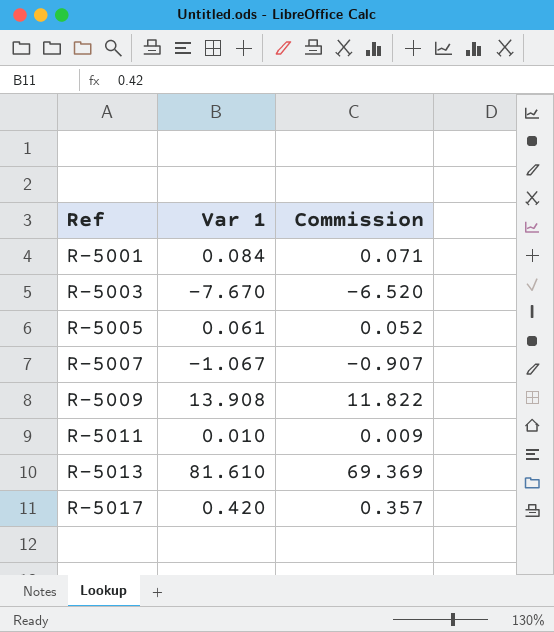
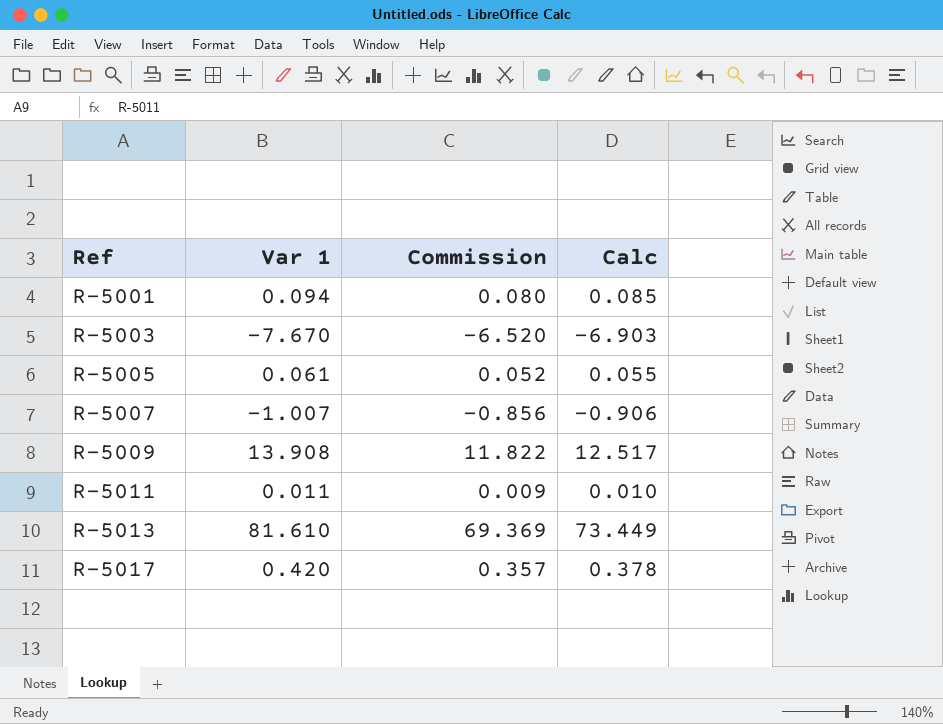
column Calc | formula: none -> [Var 1] * 0.9
R-5001 | Var 1: 0.084 -> 0.094
R-5001 | Commission: 0.071 -> 0.080
R-5007 | Var 1: -1.067 -> -1.007
R-5007 | Commission: -0.907 -> -0.856
R-5011 | Var 1: 0.010 -> 0.011

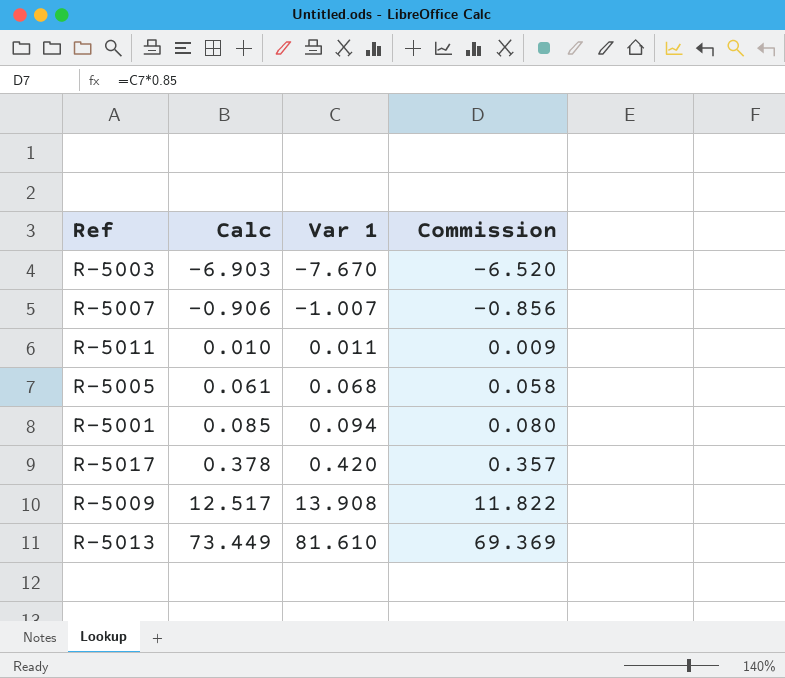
row order: Ref ascending -> Calc ascending
column Calc | position: 4 -> 2
R-5005 | Calc: 0.055 -> 0.061
R-5005 | Var 1: 0.061 -> 0.068
R-5005 | Commission: 0.052 -> 0.058

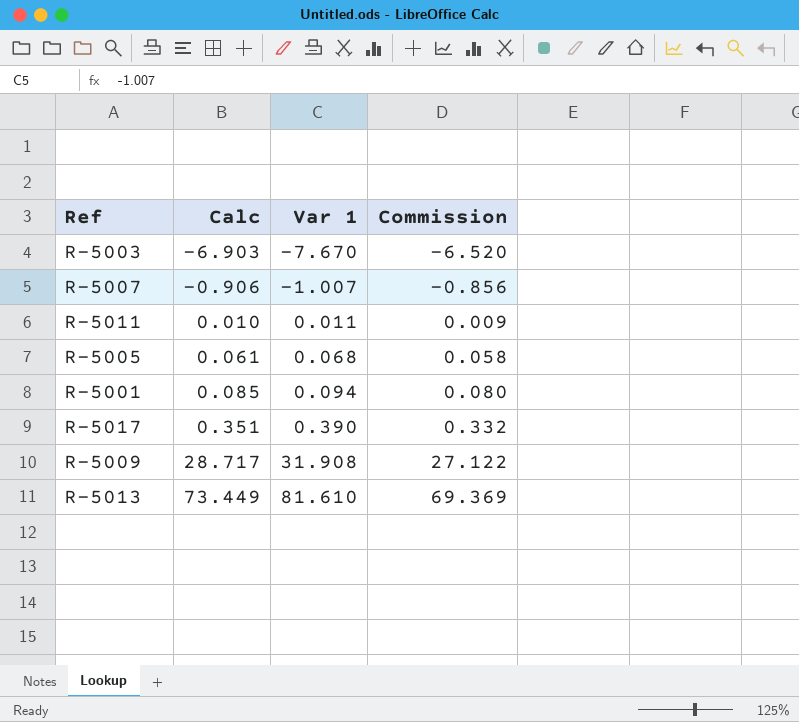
R-5017 | Calc: 0.378 -> 0.351
R-5017 | Var 1: 0.420 -> 0.390
R-5017 | Commission: 0.357 -> 0.332
R-5009 | Calc: 12.517 -> 28.717
R-5009 | Var 1: 13.908 -> 31.908
R-5009 | Commission: 11.822 -> 27.122

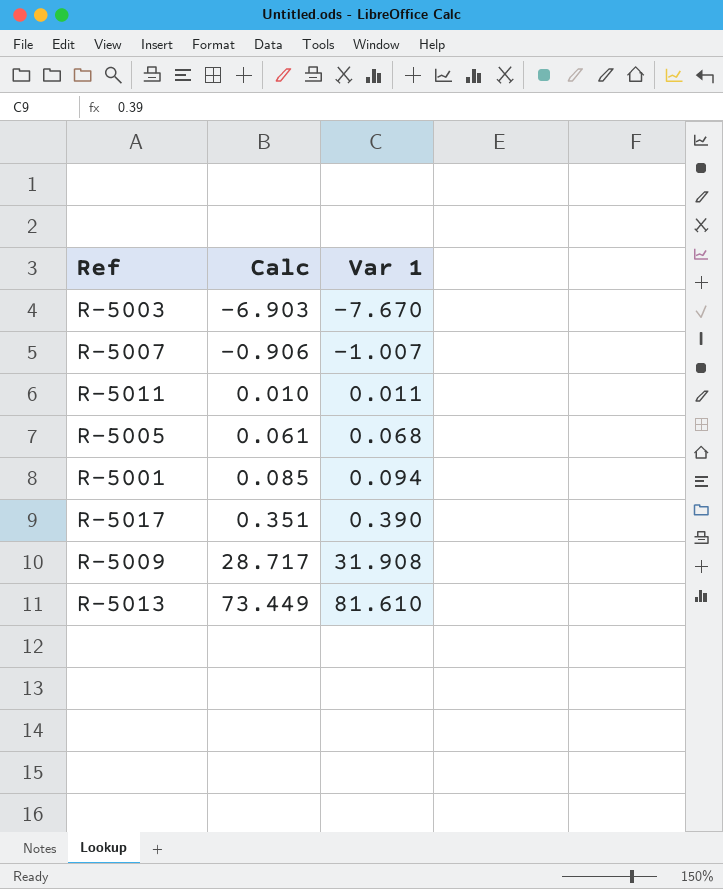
column Commission | formula: [Var 1] * 0.85 -> none

